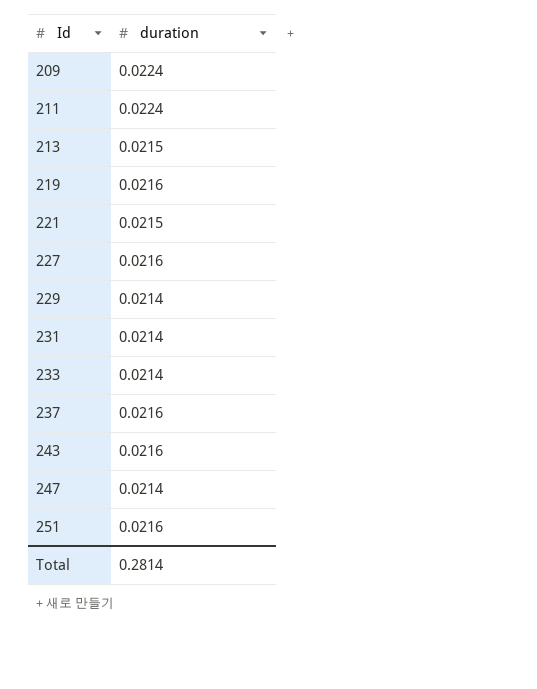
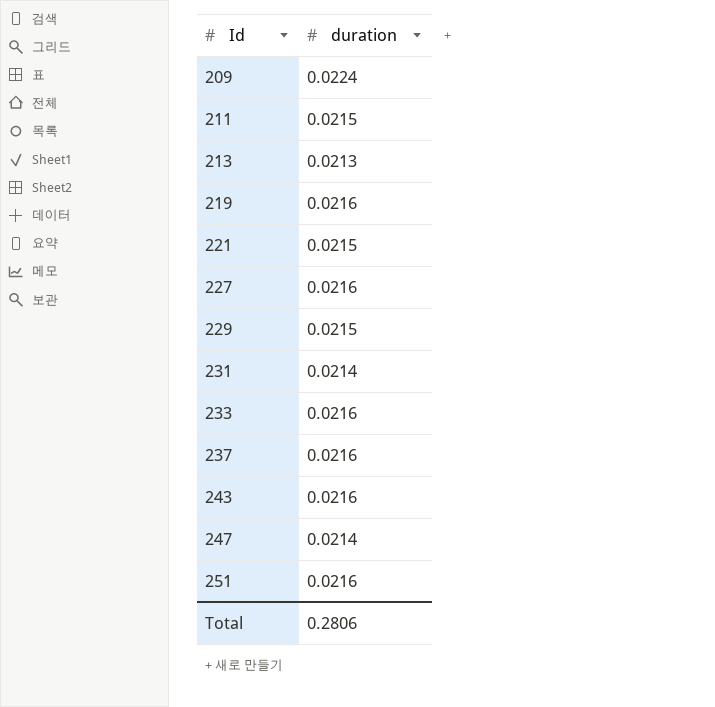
211 | duration: 0.0224 -> 0.0215
213 | duration: 0.0215 -> 0.0213
229 | duration: 0.0214 -> 0.0215
233 | duration: 0.0214 -> 0.0216
Total | duration: 0.2814 -> 0.2806

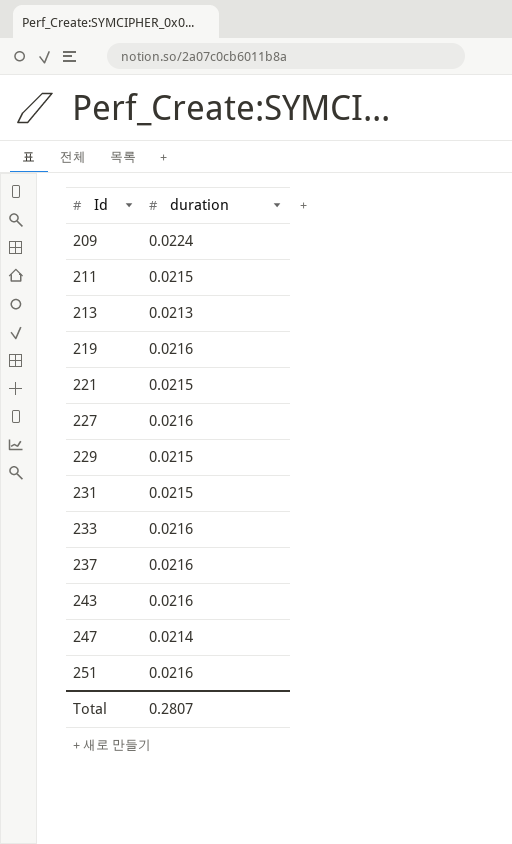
231 | duration: 0.0214 -> 0.0215
Total | duration: 0.2806 -> 0.2807

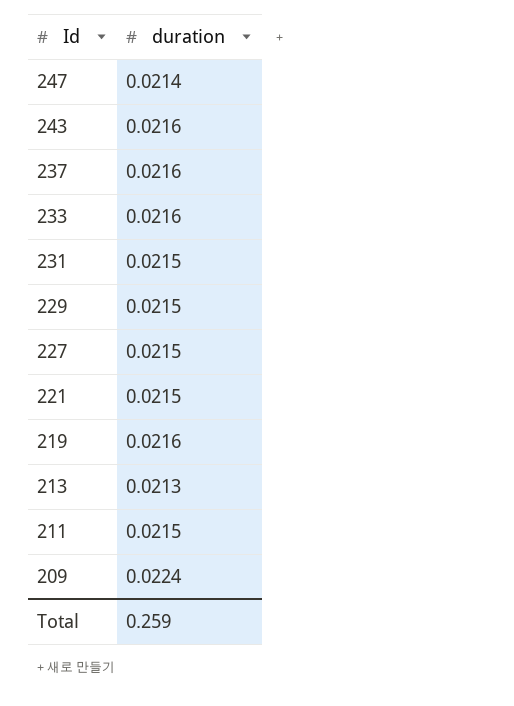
row order: Id ascending -> Id descending
row 251: 0.0216 -> none
227 | duration: 0.0216 -> 0.0215
Total | duration: 0.2807 -> 0.259

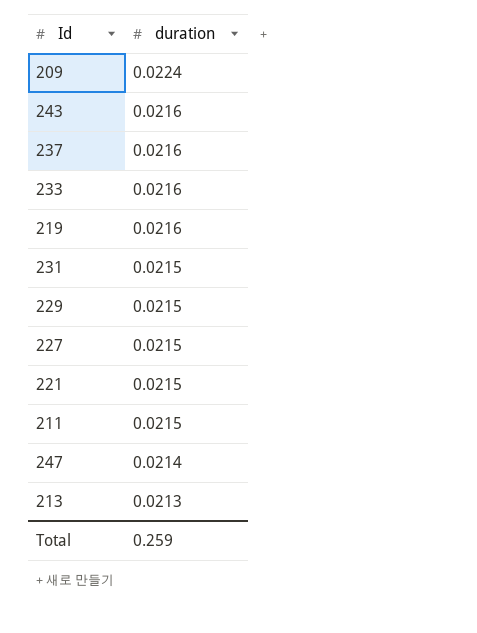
row order: Id descending -> duration descending

